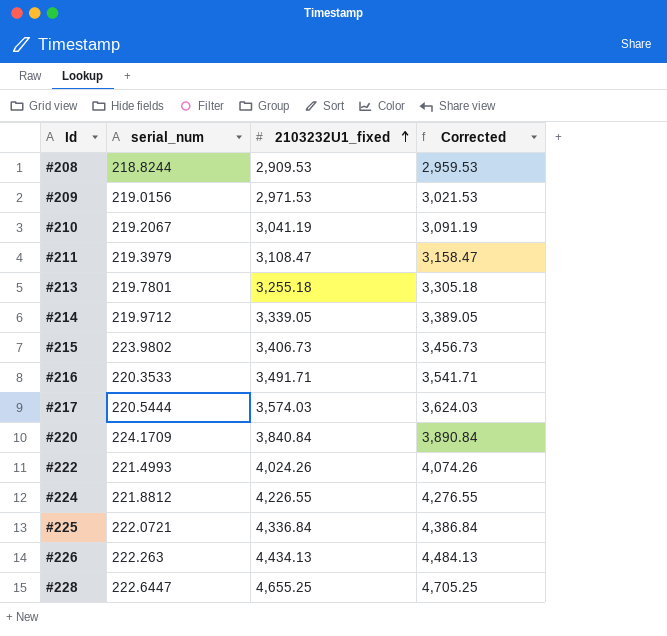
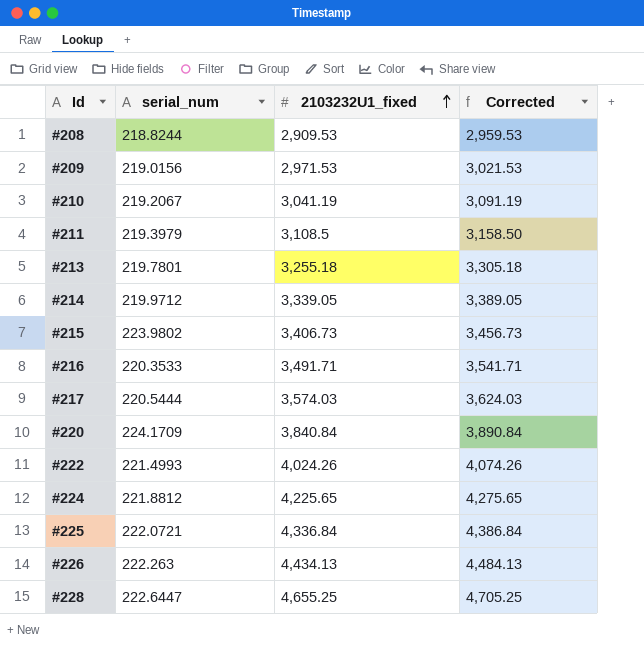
#211 | 2103232U1_fixed: 3,108.47 -> 3,108.5
#211 | Corrected: 3,158.47 -> 3,158.50
#224 | 2103232U1_fixed: 4,226.55 -> 4,225.65
#224 | Corrected: 4,276.55 -> 4,275.65

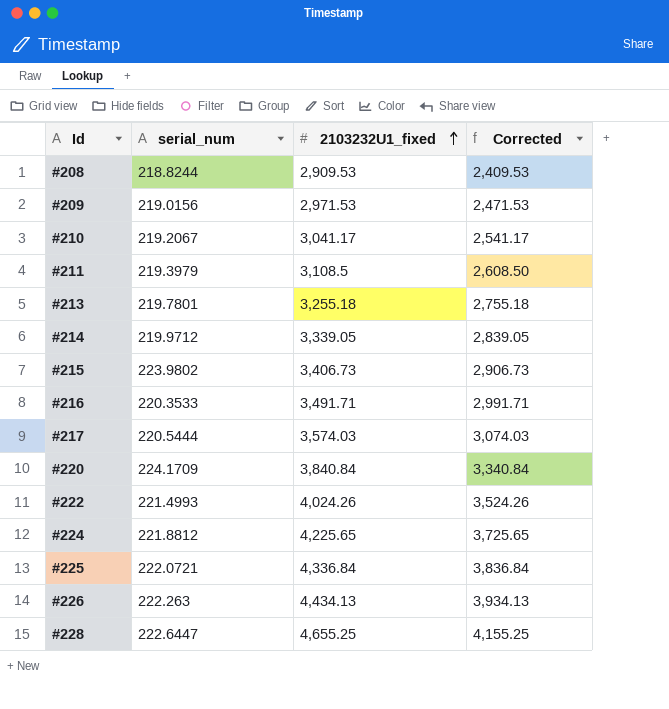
column Corrected | formula: [2103232U1_fixed] + 50 -> [2103232U1_fixed] - 500
#210 | 2103232U1_fixed: 3,041.19 -> 3,041.17

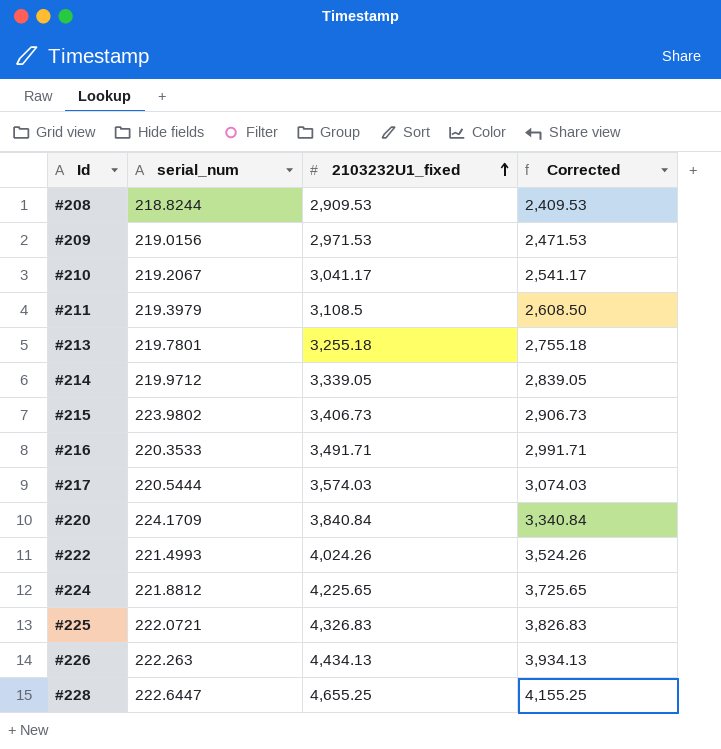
#225 | 2103232U1_fixed: 4,336.84 -> 4,326.83
#225 | Corrected: 3,836.84 -> 3,826.83

